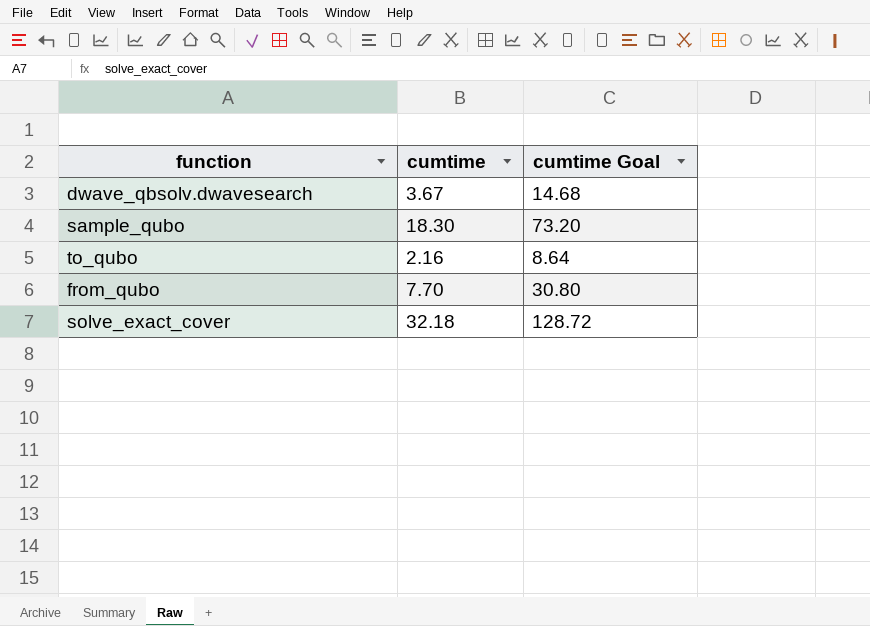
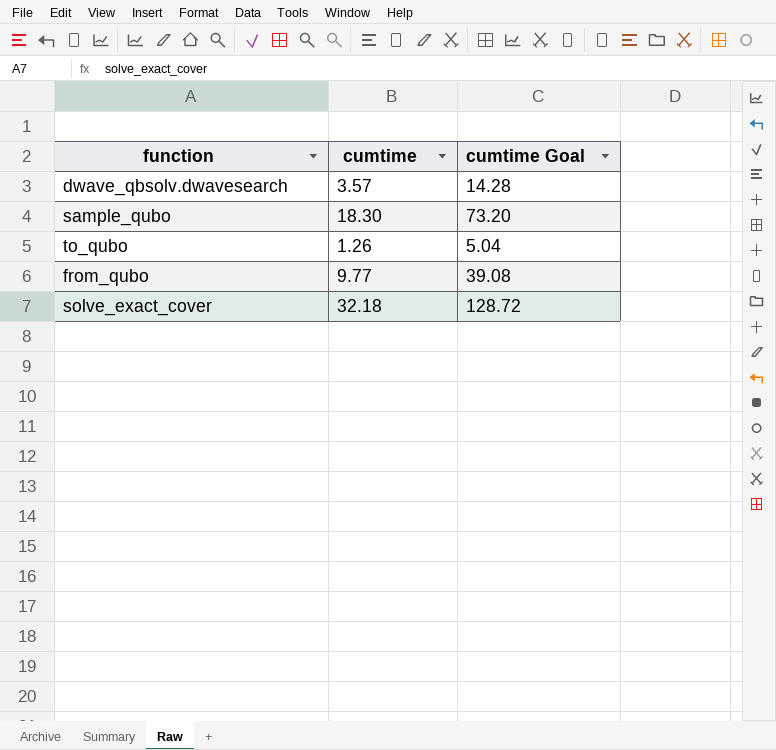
dwave_qbsolv.dwavesearch | cumtime: 3.67 -> 3.57
dwave_qbsolv.dwavesearch | cumtime Goal: 14.68 -> 14.28
to_qubo | cumtime: 2.16 -> 1.26
to_qubo | cumtime Goal: 8.64 -> 5.04
from_qubo | cumtime: 7.70 -> 9.77
from_qubo | cumtime Goal: 30.80 -> 39.08

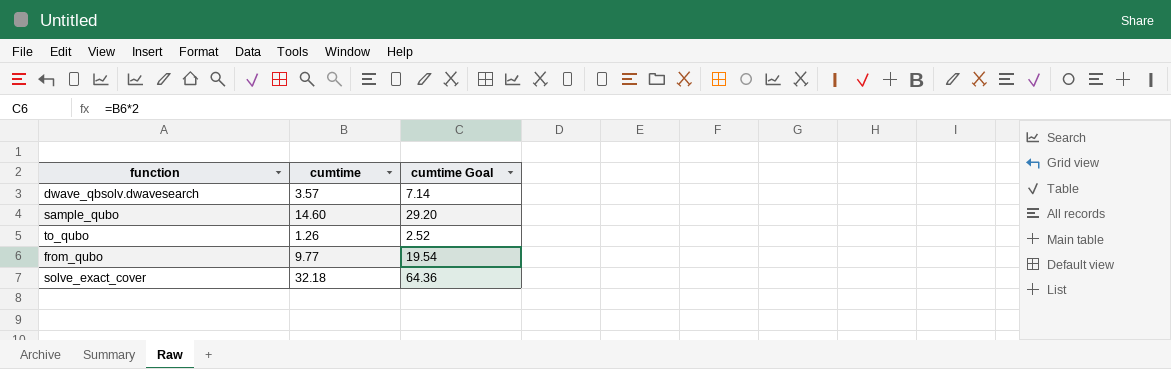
column cumtime Goal | formula: [cumtime] * 4 -> [cumtime] * 2
sample_qubo | cumtime: 18.30 -> 14.60

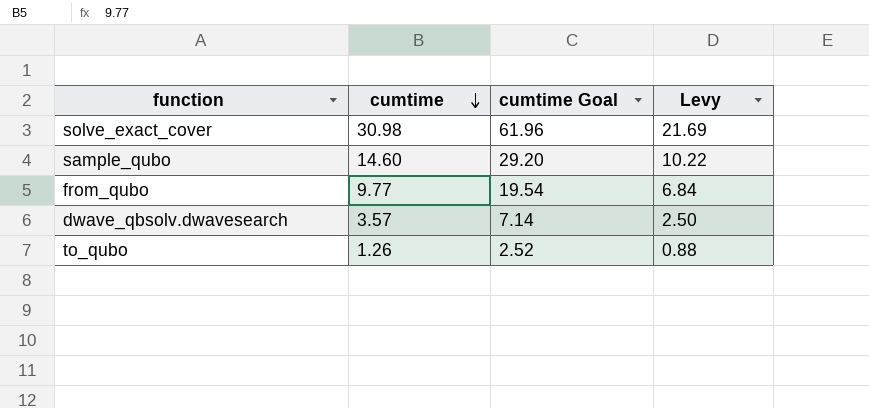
row order: none -> cumtime descending
column Levy | formula: none -> [cumtime] * 0.7
solve_exact_cover | cumtime: 32.18 -> 30.98
solve_exact_cover | cumtime Goal: 64.36 -> 61.96

